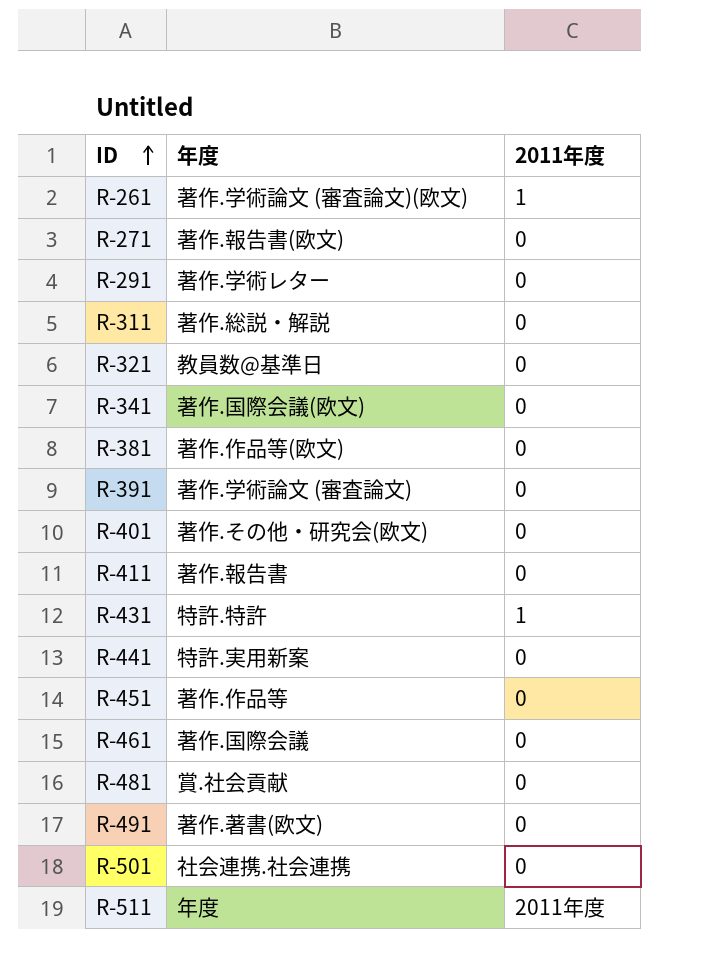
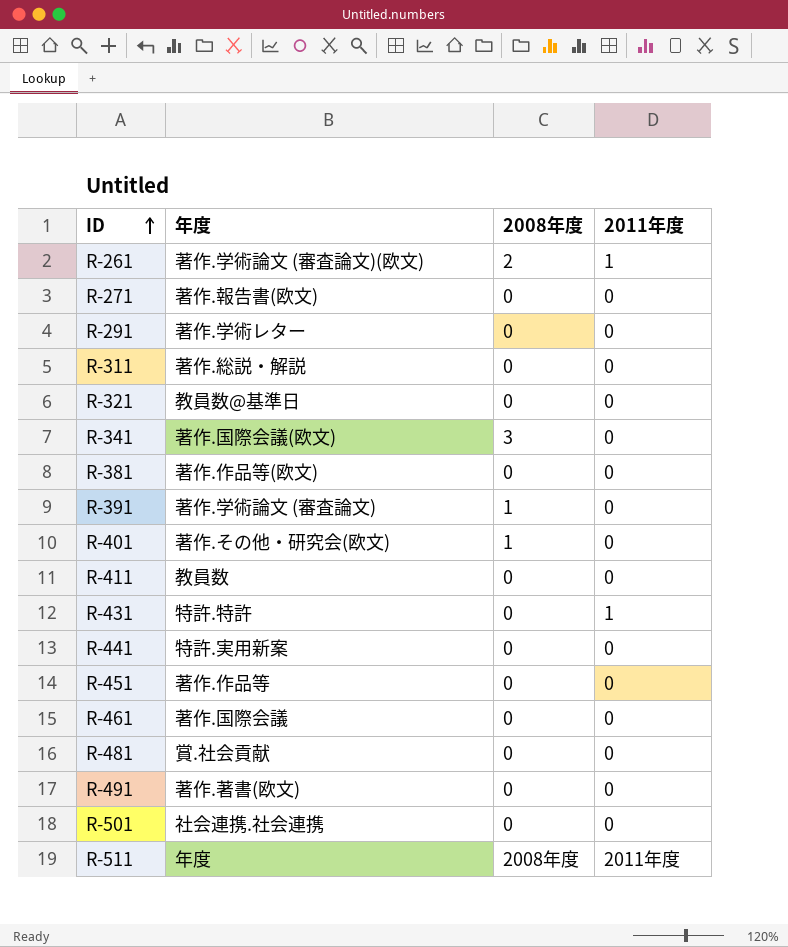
column 2008年度 | position: none -> 3
R-411 | 年度: 著作.報告書 -> 教員数

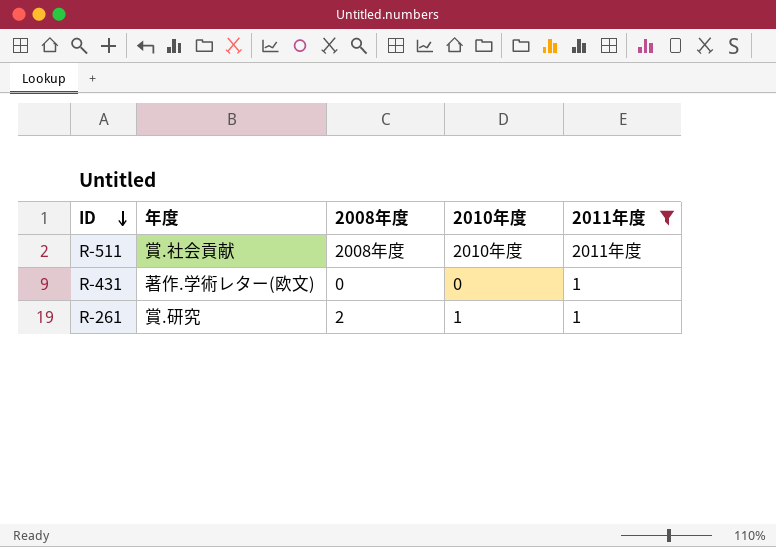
filter: none -> 2011年度 != 0
row order: ID ascending -> ID descending
column 2010年度 | position: none -> 4
R-511 | 年度: 年度 -> 賞.社会貢献
R-431 | 年度: 特許.特許 -> 著作.学術レター(欧文)
R-261 | 年度: 著作.学術論文 (審査論文)(欧文) -> 賞.研究

